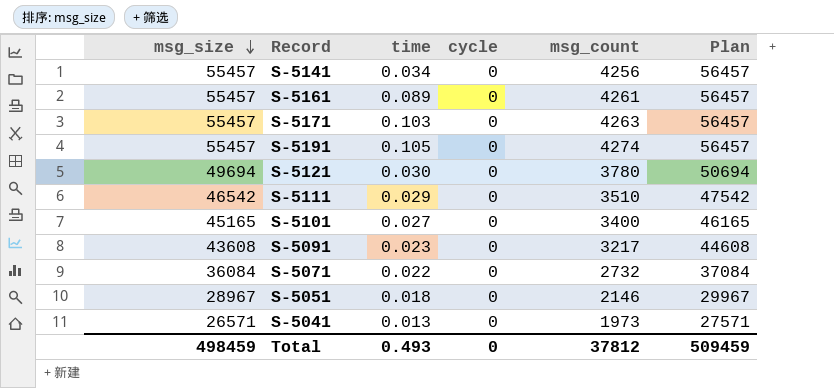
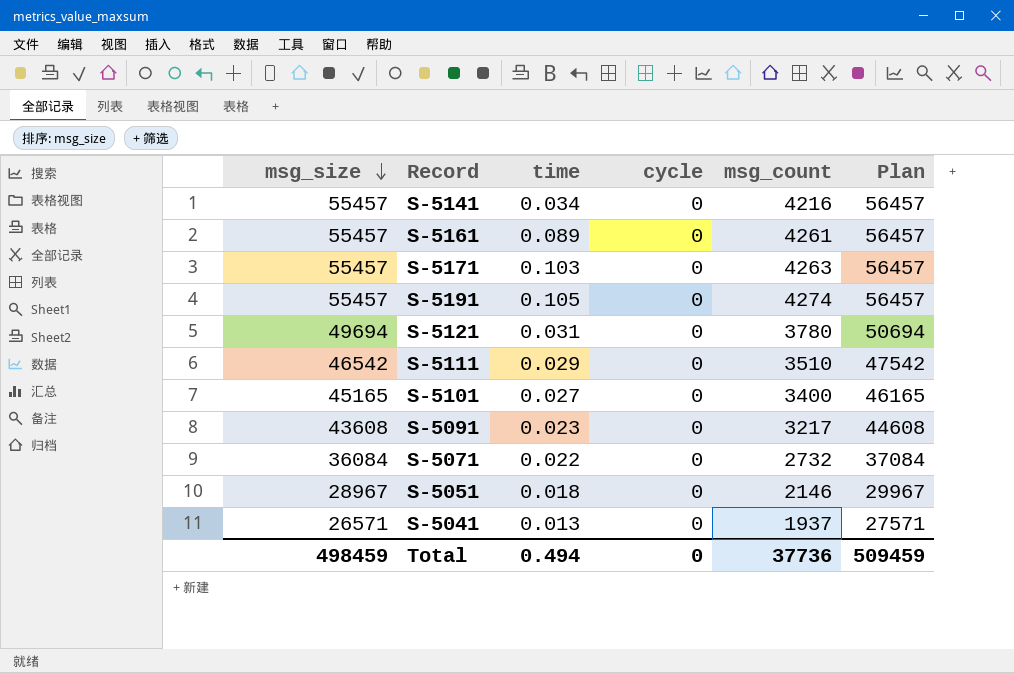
S-5141 | msg_count: 4256 -> 4216
S-5121 | time: 0.030 -> 0.031
S-5041 | msg_count: 1973 -> 1937
Total | time: 0.493 -> 0.494
Total | msg_count: 37812 -> 37736

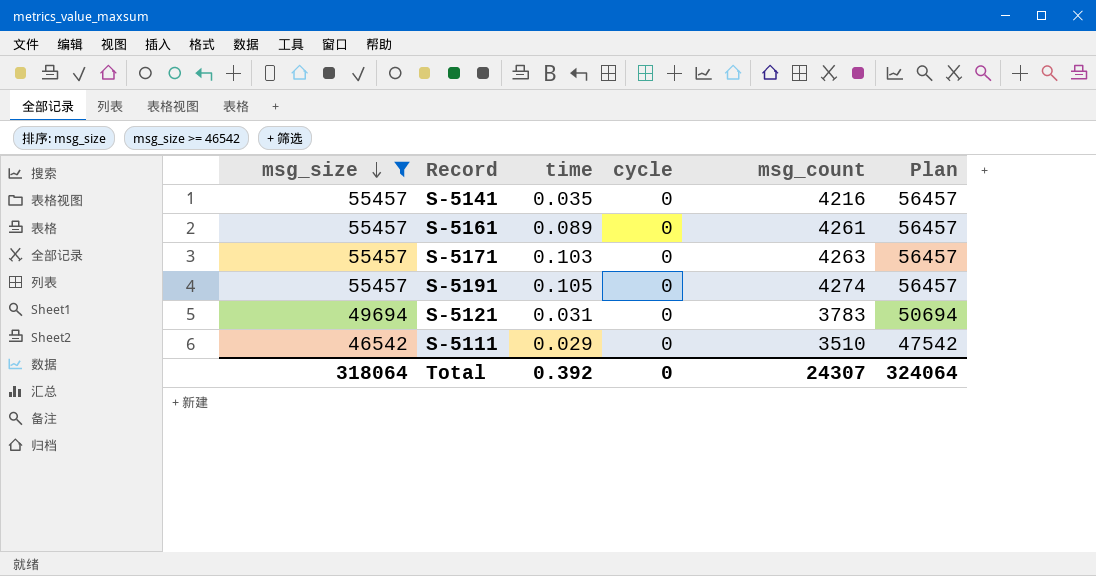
filter: none -> msg_size >= 46542
S-5141 | time: 0.034 -> 0.035
S-5121 | msg_count: 3780 -> 3783
Total | msg_size: 498459 -> 318064
Total | time: 0.494 -> 0.392
Total | msg_count: 37736 -> 24307
Total | Plan: 509459 -> 324064

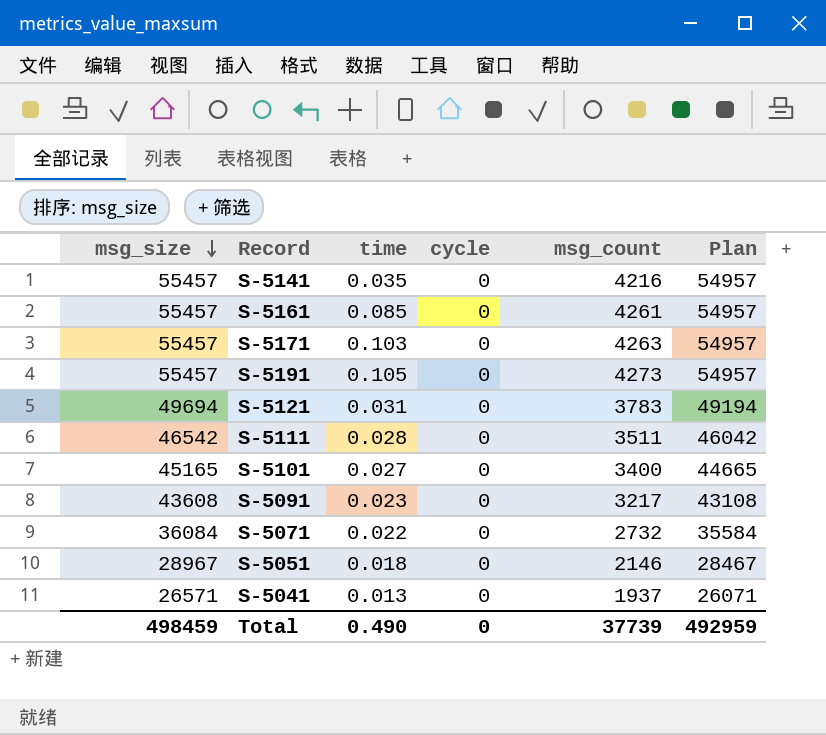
filter: msg_size >= 46542 -> none
column Plan | formula: [msg_size] + 1000 -> [msg_size] - 500
S-5161 | time: 0.089 -> 0.085
S-5191 | msg_count: 4274 -> 4273
S-5111 | time: 0.029 -> 0.028
S-5111 | msg_count: 3510 -> 3511
Total | msg_size: 318064 -> 498459
Total | time: 0.392 -> 0.490
Total | msg_count: 24307 -> 37739
Total | Plan: 324064 -> 492959

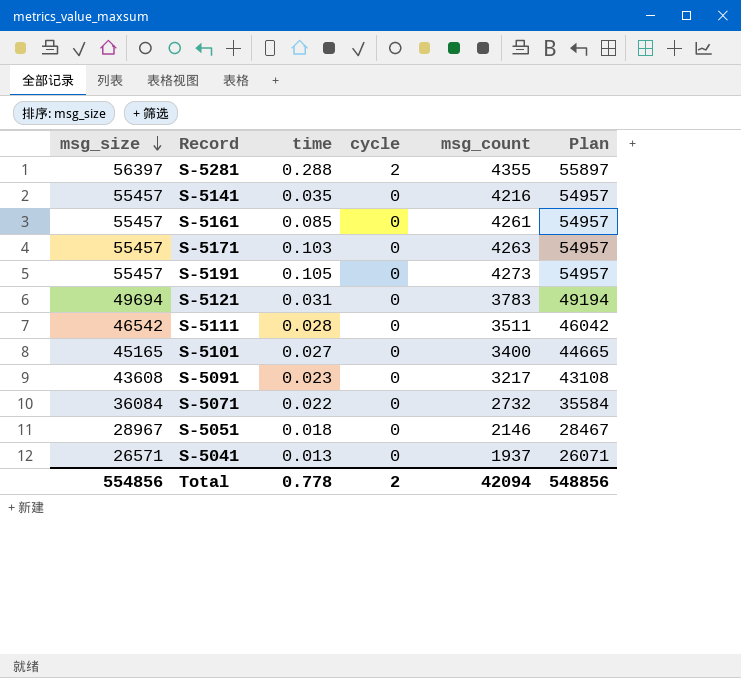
row S-5281: none -> 56397 | 0.288 | 2 | 4355 | 55897
Total | msg_size: 498459 -> 554856
Total | time: 0.490 -> 0.778
Total | cycle: 0 -> 2
Total | msg_count: 37739 -> 42094
Total | Plan: 492959 -> 548856

